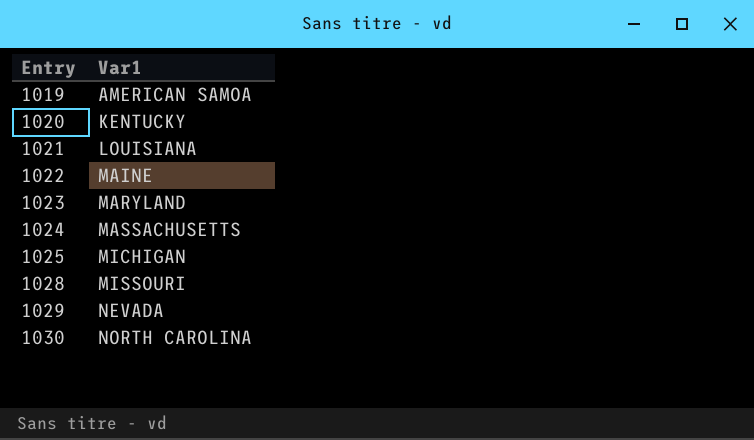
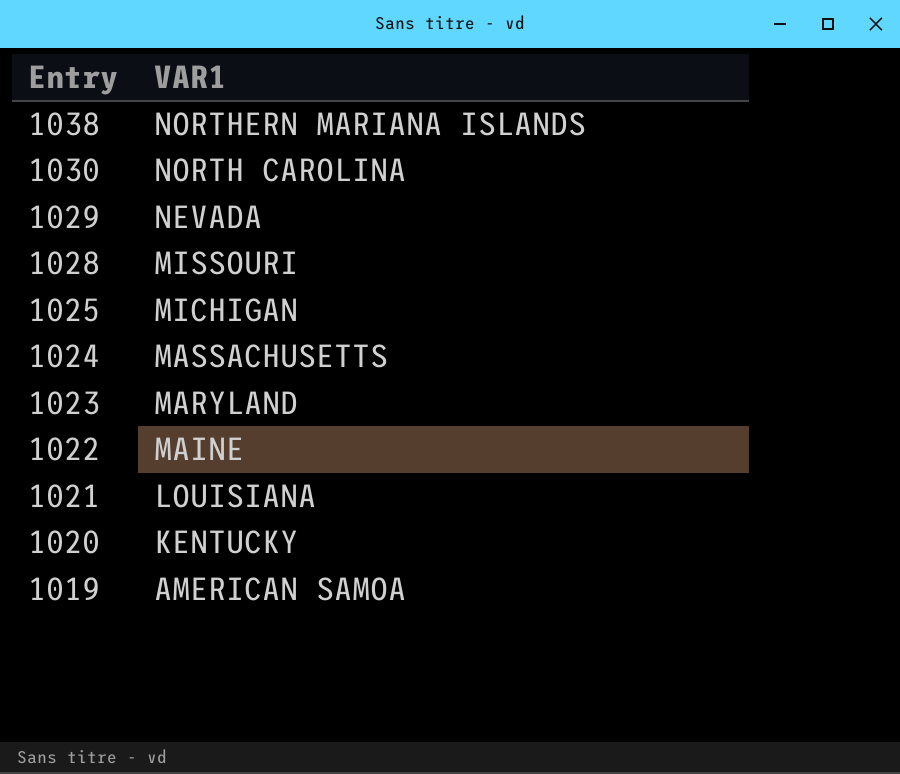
row order: Entry ascending -> Entry descending
column name: Var1 -> VAR1
row 1038: none -> NORTHERN MARIANA ISLANDS

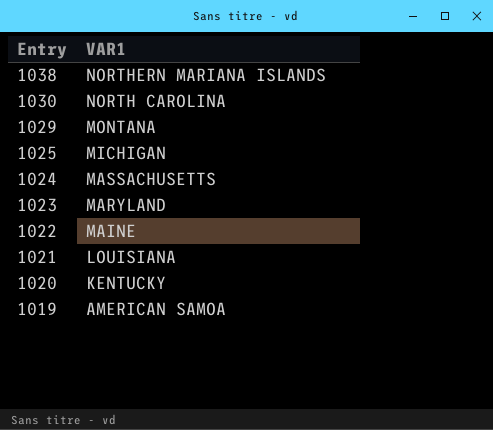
row 1028: MISSOURI -> none
1029 | VAR1: NEVADA -> MONTANA

